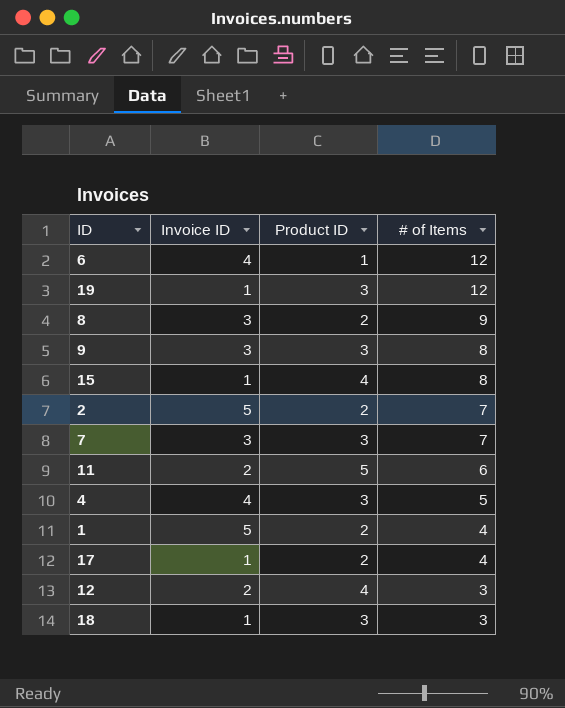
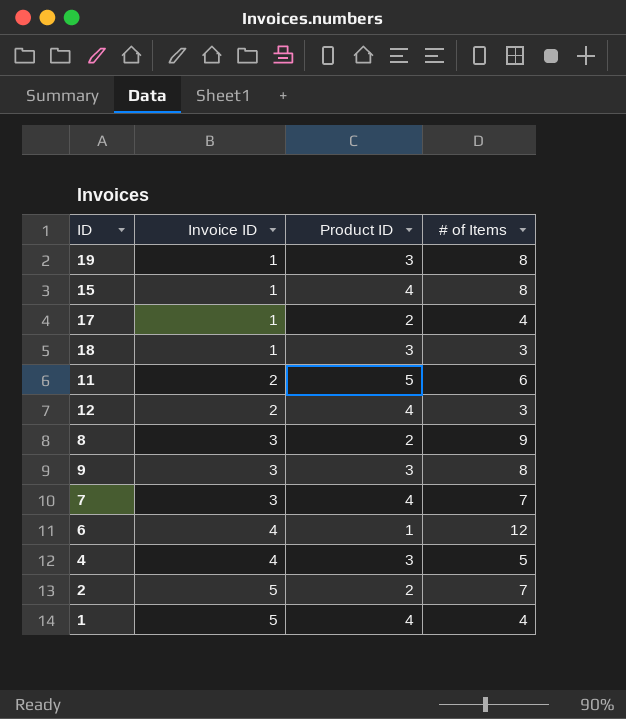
row order: # of Items descending -> Invoice ID ascending
19 | # of Items: 12 -> 8
7 | Product ID: 3 -> 4
1 | Product ID: 2 -> 4

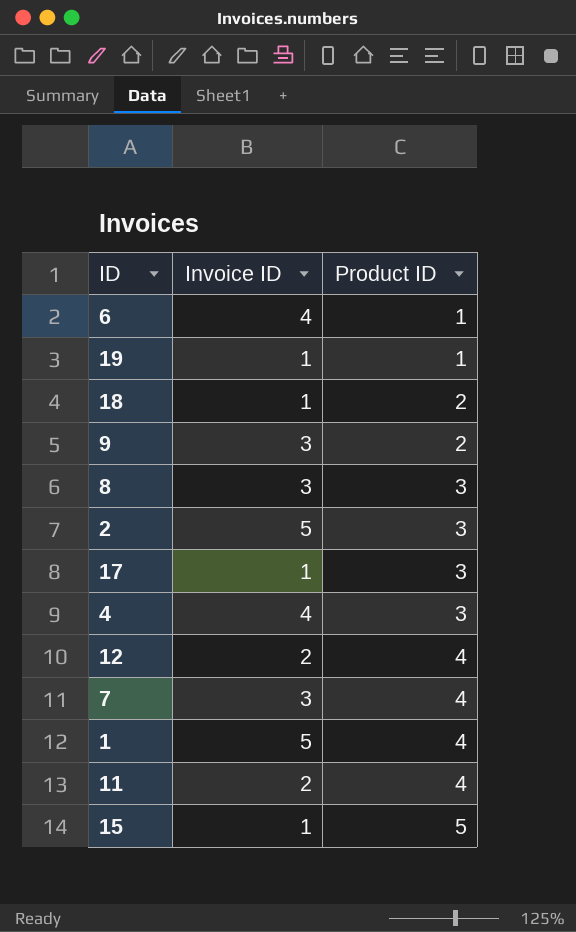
row order: Invoice ID ascending -> Product ID ascending
column # of Items | position: 4 -> none
19 | Product ID: 3 -> 1
18 | Product ID: 3 -> 2
9 | Product ID: 3 -> 2
8 | Product ID: 2 -> 3
2 | Product ID: 2 -> 3
17 | Product ID: 2 -> 3
11 | Product ID: 5 -> 4
15 | Product ID: 4 -> 5

